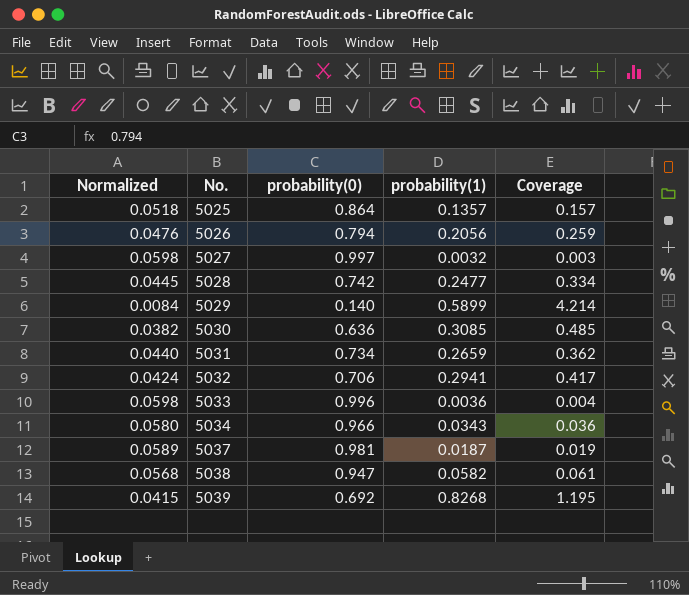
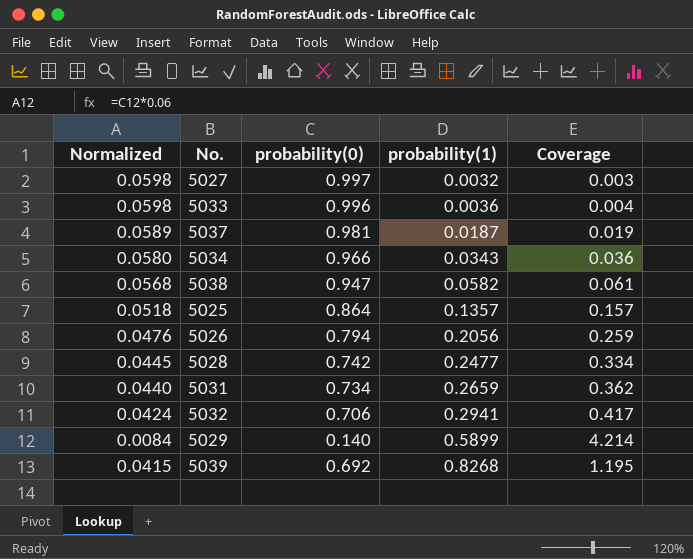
row order: No. ascending -> probability(1) ascending
row 5030: 0.0382 | 0.636 | 0.3085 | 0.485 -> none

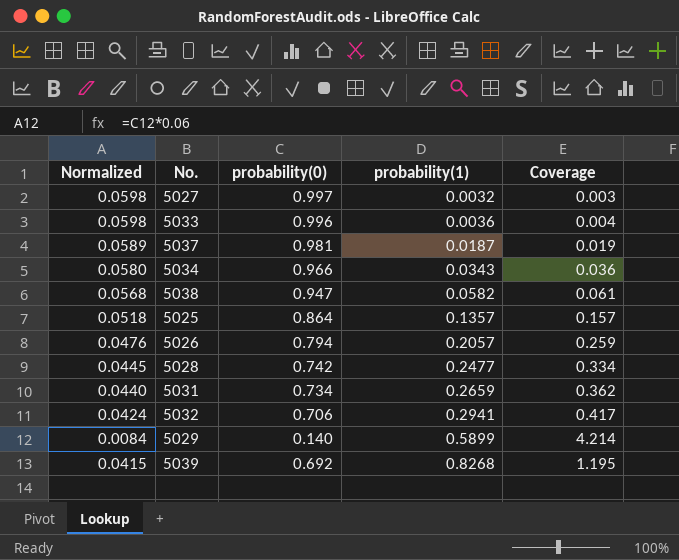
5026 | probability(1): 0.2056 -> 0.2057

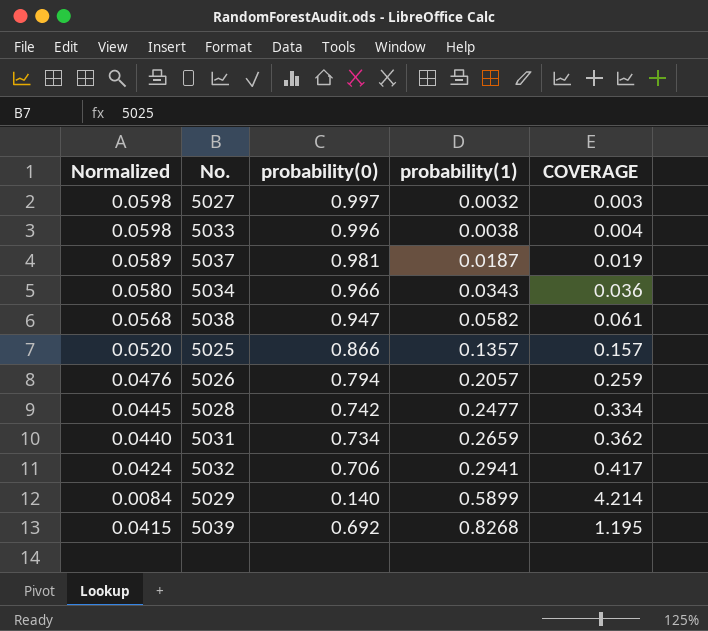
column name: Coverage -> COVERAGE
5033 | probability(1): 0.0036 -> 0.0038
5025 | Normalized: 0.0518 -> 0.0520
5025 | probability(0): 0.864 -> 0.866

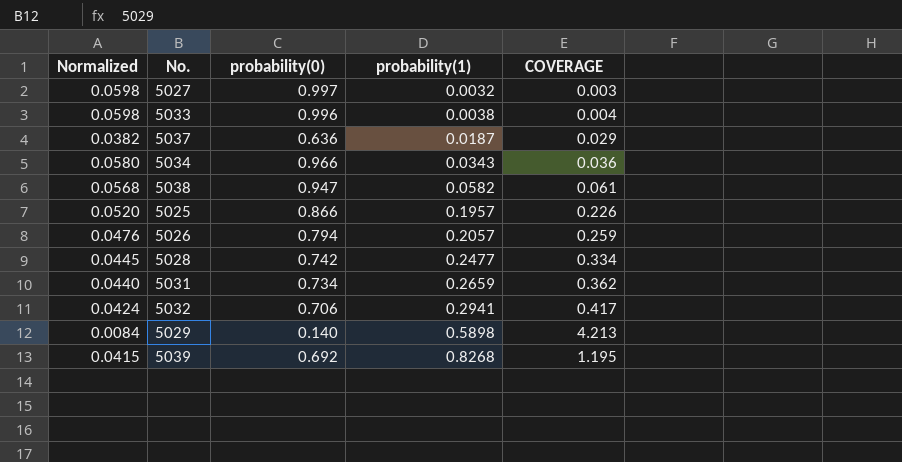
5037 | Normalized: 0.0589 -> 0.0382
5037 | probability(0): 0.981 -> 0.636
5037 | COVERAGE: 0.019 -> 0.029
5025 | probability(1): 0.1357 -> 0.1957
5025 | COVERAGE: 0.157 -> 0.226
5029 | probability(1): 0.5899 -> 0.5898
5029 | COVERAGE: 4.214 -> 4.213

